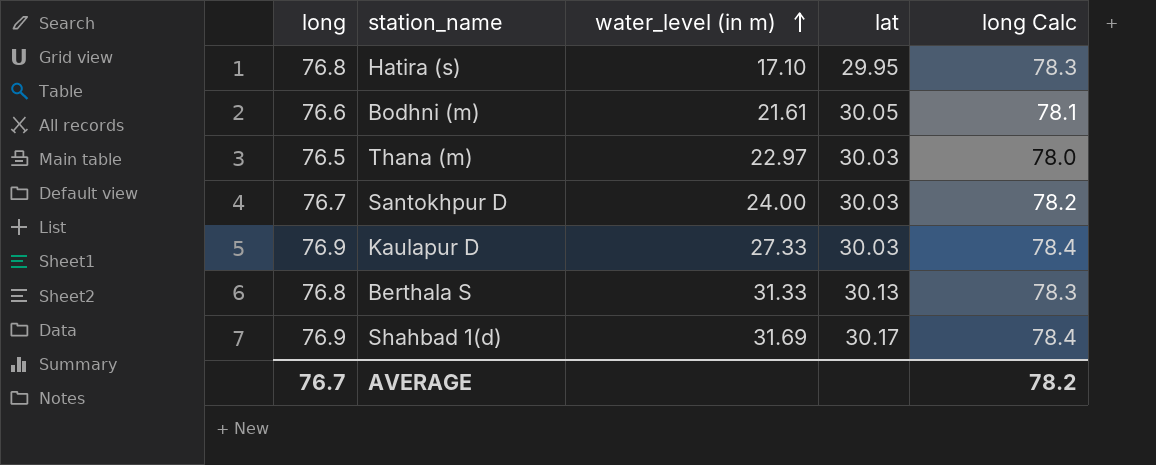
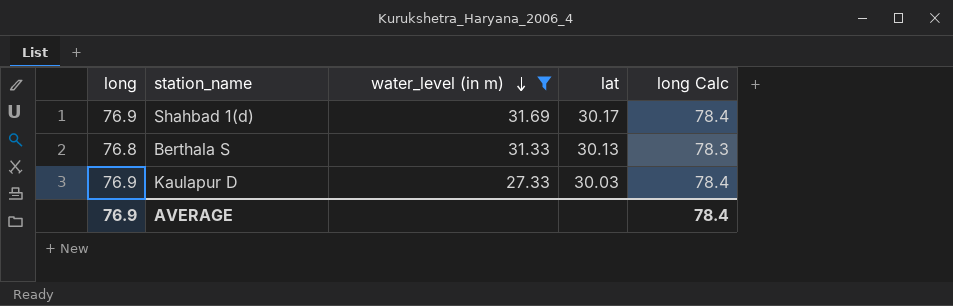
filter: none -> water_level (in m) >= 27.33
row order: water_level (in m) ascending -> water_level (in m) descending
AVERAGE | long: 76.7 -> 76.9
AVERAGE | long Calc: 78.2 -> 78.4

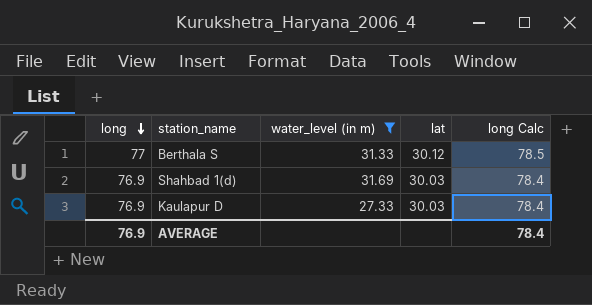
row order: water_level (in m) descending -> long descending
Berthala S | long: 76.8 -> 77
Berthala S | lat: 30.13 -> 30.12
Berthala S | long Calc: 78.3 -> 78.5
Shahbad 1(d) | lat: 30.17 -> 30.03

